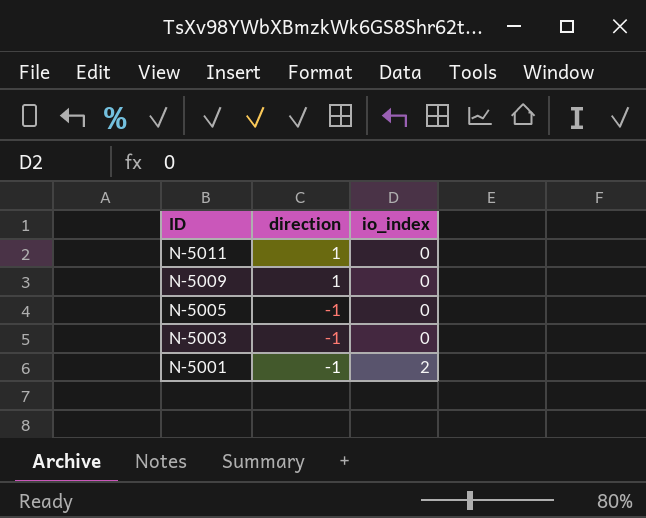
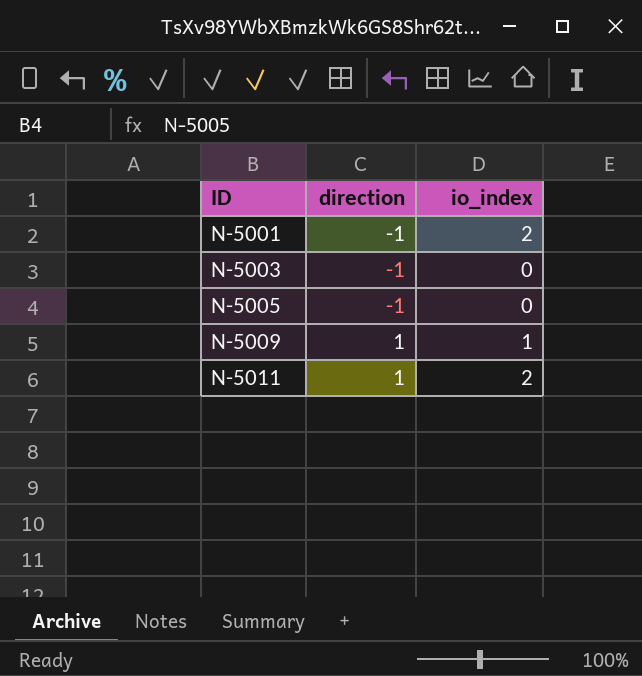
row order: ID descending -> ID ascending
N-5009 | io_index: 0 -> 1
N-5011 | io_index: 0 -> 2

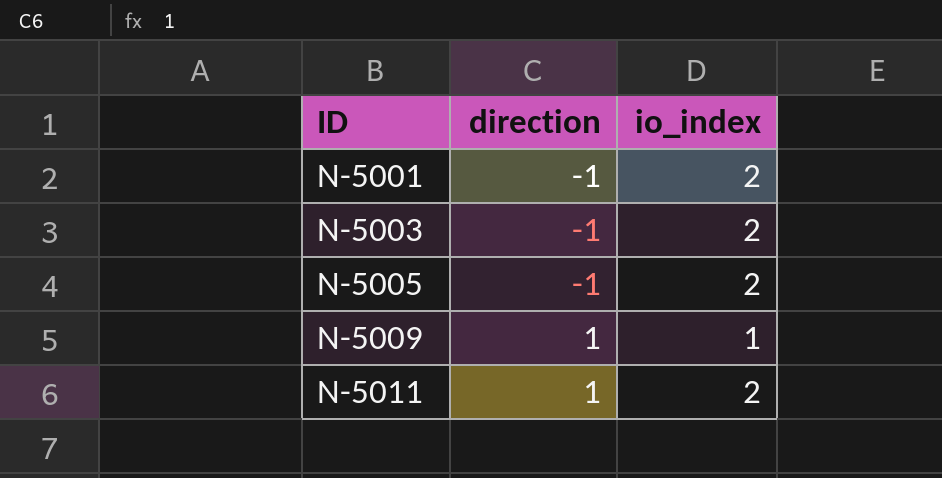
N-5003 | io_index: 0 -> 2
N-5005 | io_index: 0 -> 2

